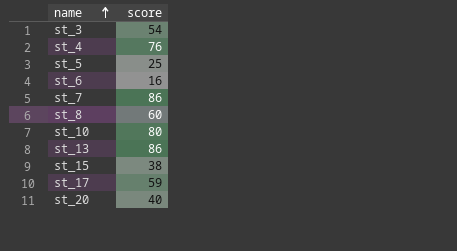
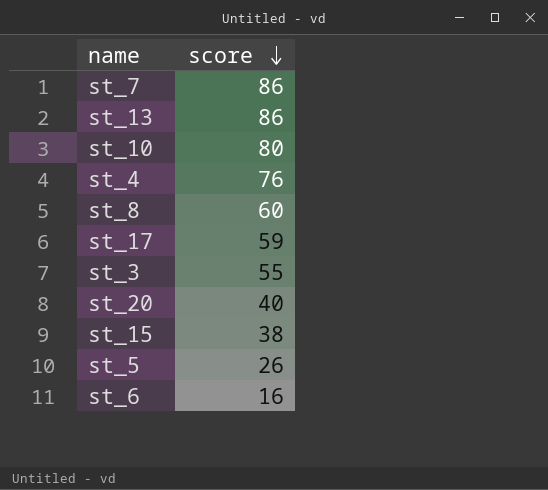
row order: name ascending -> score descending
st_3 | score: 54 -> 55
st_5 | score: 25 -> 26

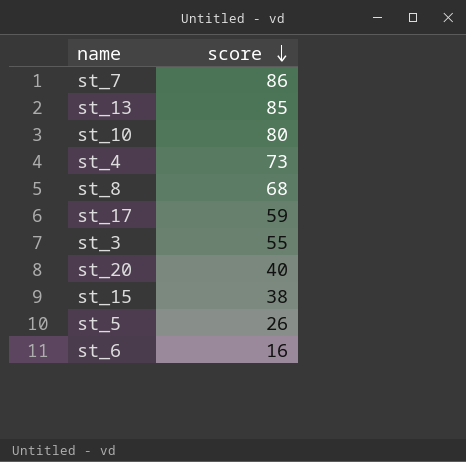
st_13 | score: 86 -> 85
st_4 | score: 76 -> 73
st_8 | score: 60 -> 68

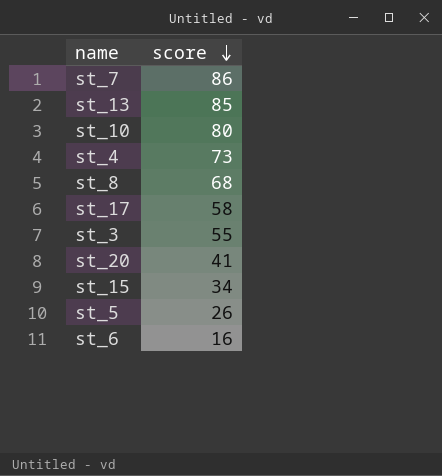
st_17 | score: 59 -> 58
st_20 | score: 40 -> 41
st_15 | score: 38 -> 34

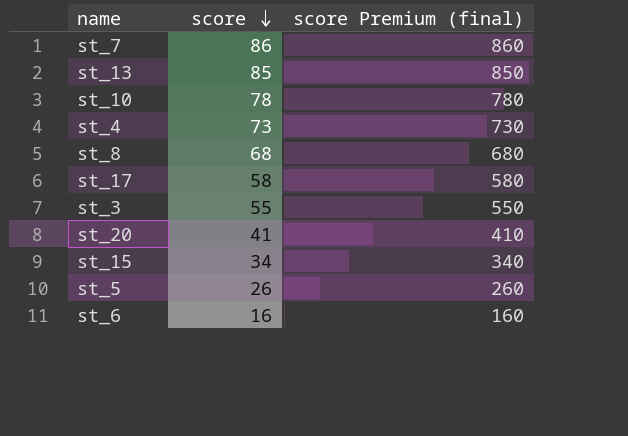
column score Premium (final) | formula: none -> [score] * 10
st_10 | score: 80 -> 78

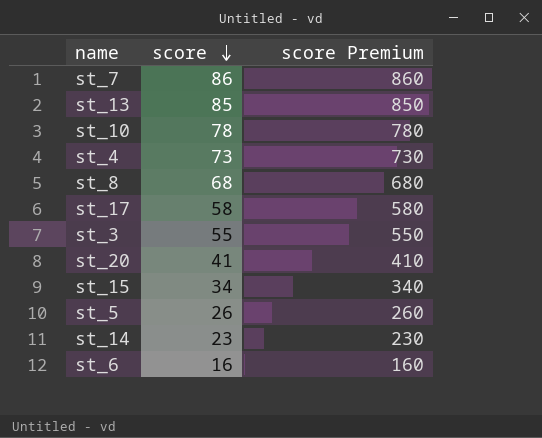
column name: score Premium (final) -> score Premium
row st_14: none -> 23 | 230

